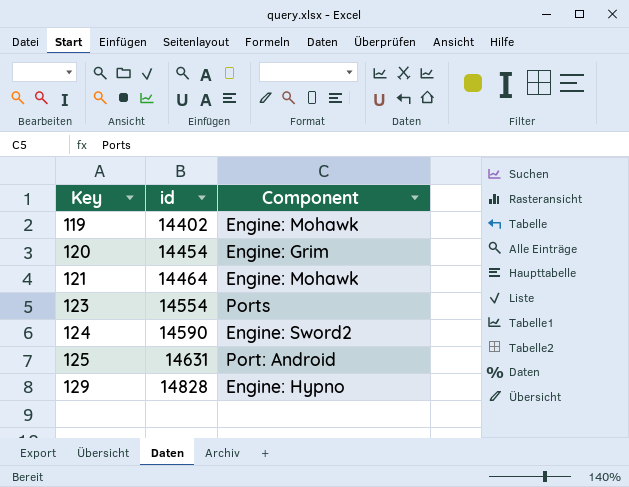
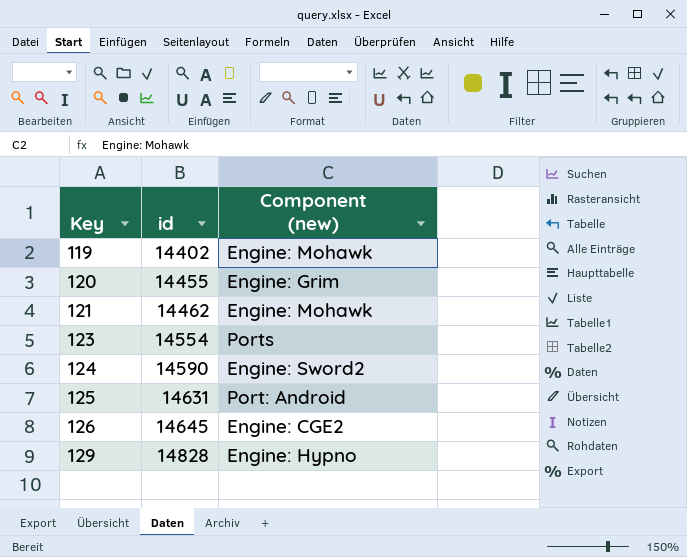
column name: Component -> Component (new)
120 | id: 14454 -> 14455
121 | id: 14464 -> 14462
row 126: none -> 14645 | Engine: CGE2

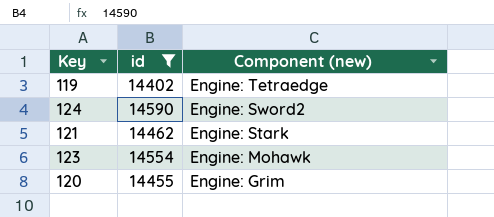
filter: none -> id <= 14590
row order: Key ascending -> Component (new) descending
119 | Component (new): Engine: Mohawk -> Engine: Tetraedge
121 | Component (new): Engine: Mohawk -> Engine: Stark
123 | Component (new): Ports -> Engine: Mohawk

